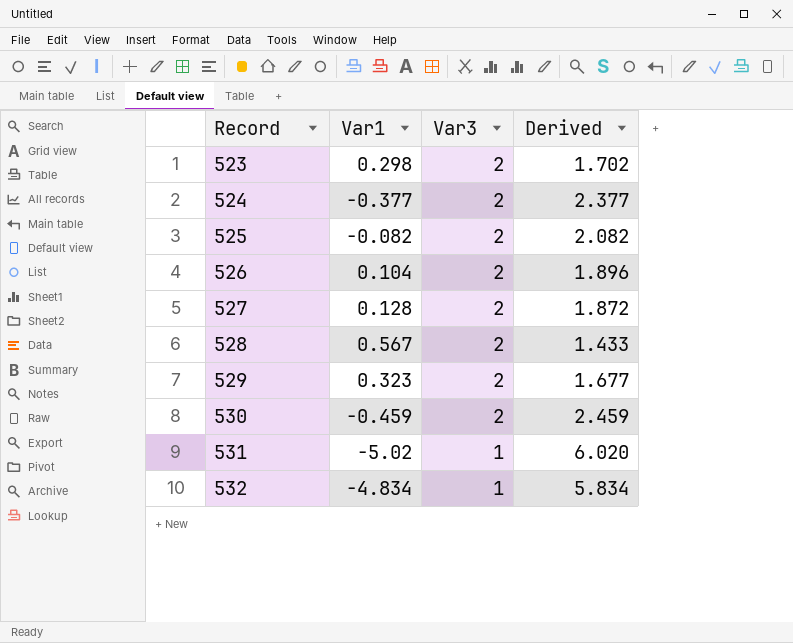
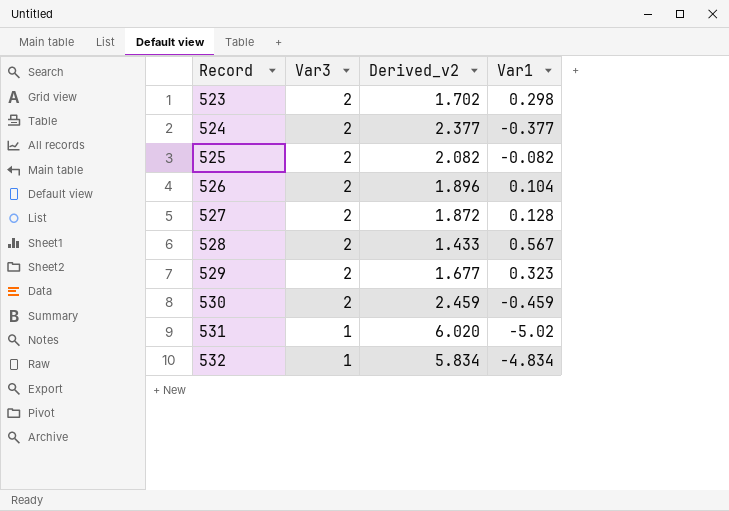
column name: Derived -> Derived_v2
column Var1 | position: 2 -> 4

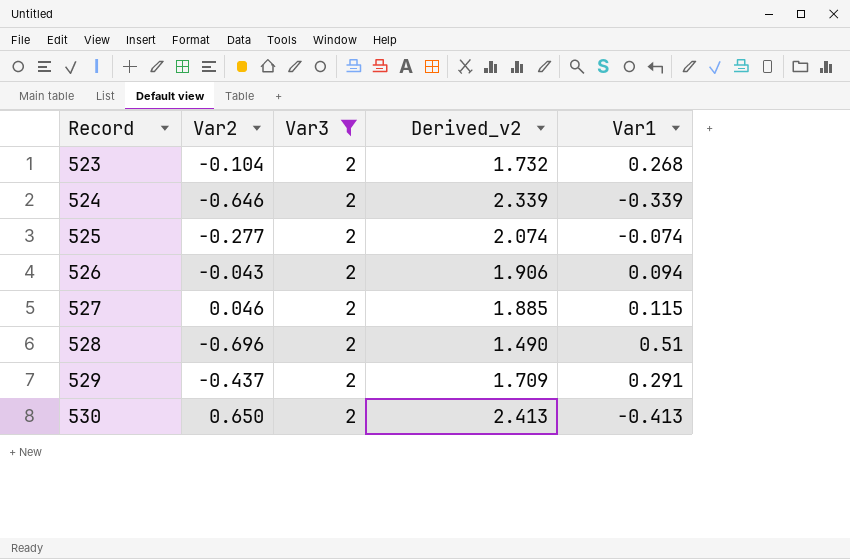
filter: none -> Var3 = 2
column Var2 | position: none -> 2
523 | Derived_v2: 1.702 -> 1.732
523 | Var1: 0.298 -> 0.268
524 | Derived_v2: 2.377 -> 2.339
524 | Var1: -0.377 -> -0.339
525 | Derived_v2: 2.082 -> 2.074
525 | Var1: -0.082 -> -0.074
526 | Derived_v2: 1.896 -> 1.906
526 | Var1: 0.104 -> 0.094
527 | Derived_v2: 1.872 -> 1.885
527 | Var1: 0.128 -> 0.115
528 | Derived_v2: 1.433 -> 1.490
528 | Var1: 0.567 -> 0.51
529 | Derived_v2: 1.677 -> 1.709
529 | Var1: 0.323 -> 0.291
530 | Derived_v2: 2.459 -> 2.413
530 | Var1: -0.459 -> -0.413

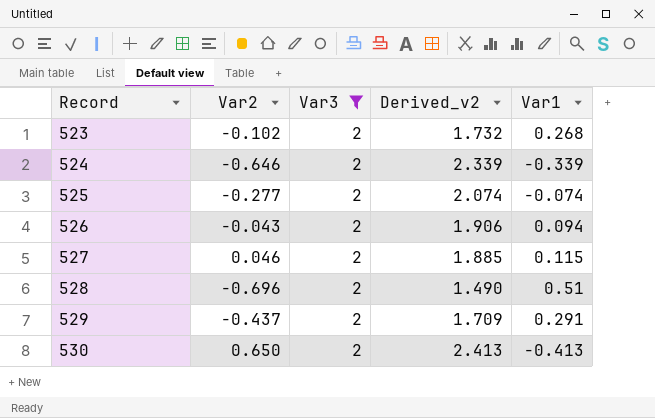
523 | Var2: -0.104 -> -0.102

